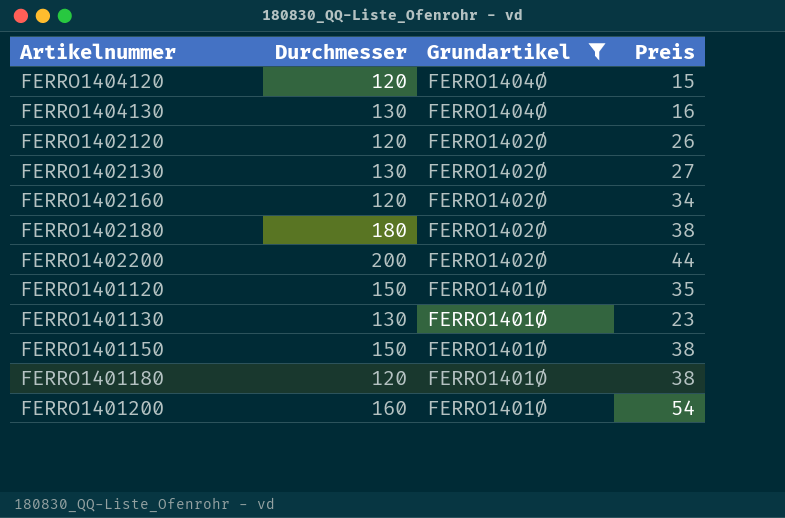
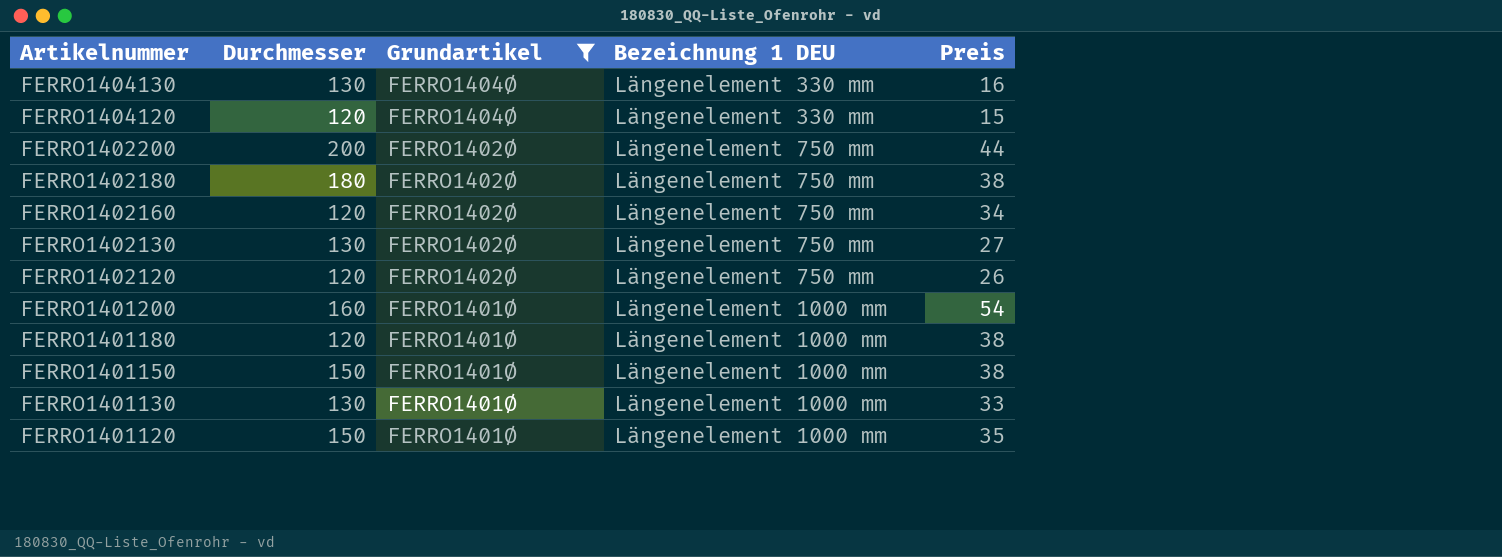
row order: Grundartikel descending -> Artikelnummer descending
column Bezeichnung 1 DEU | position: none -> 4
FERRO1401130 | Preis: 23 -> 33

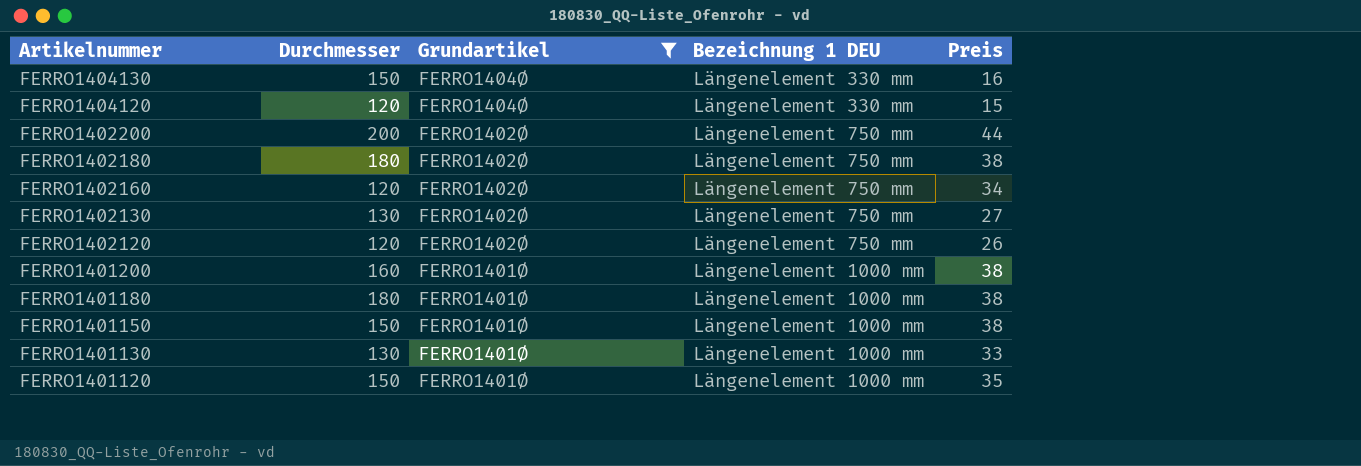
FERRO1404130 | Durchmesser: 130 -> 150
FERRO1401200 | Preis: 54 -> 38
FERRO1401180 | Durchmesser: 120 -> 180

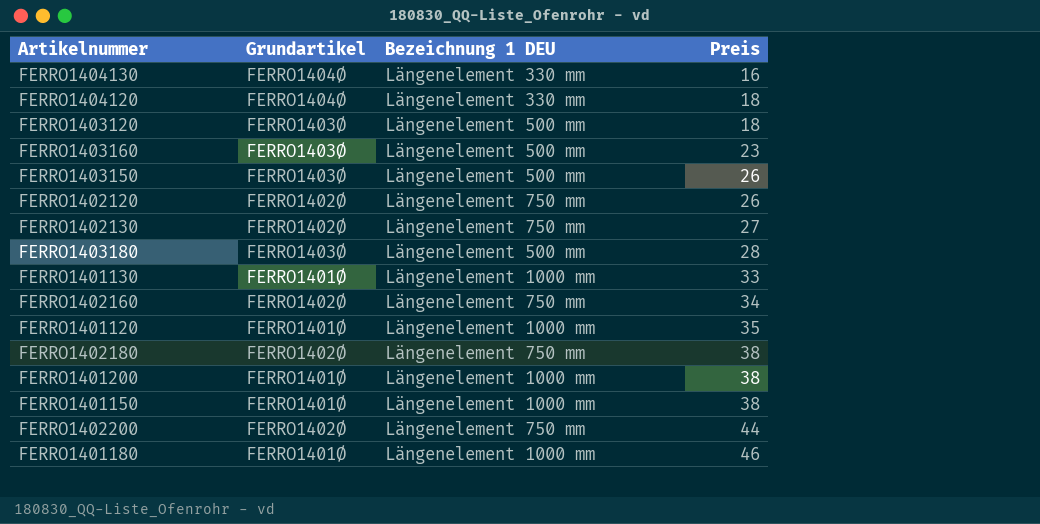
filter: Grundartikel != FERRO1403Ø -> none
row order: Artikelnummer descending -> Preis ascending
column Durchmesser | position: 2 -> none
FERRO1404120 | Preis: 15 -> 18
FERRO1401180 | Preis: 38 -> 46

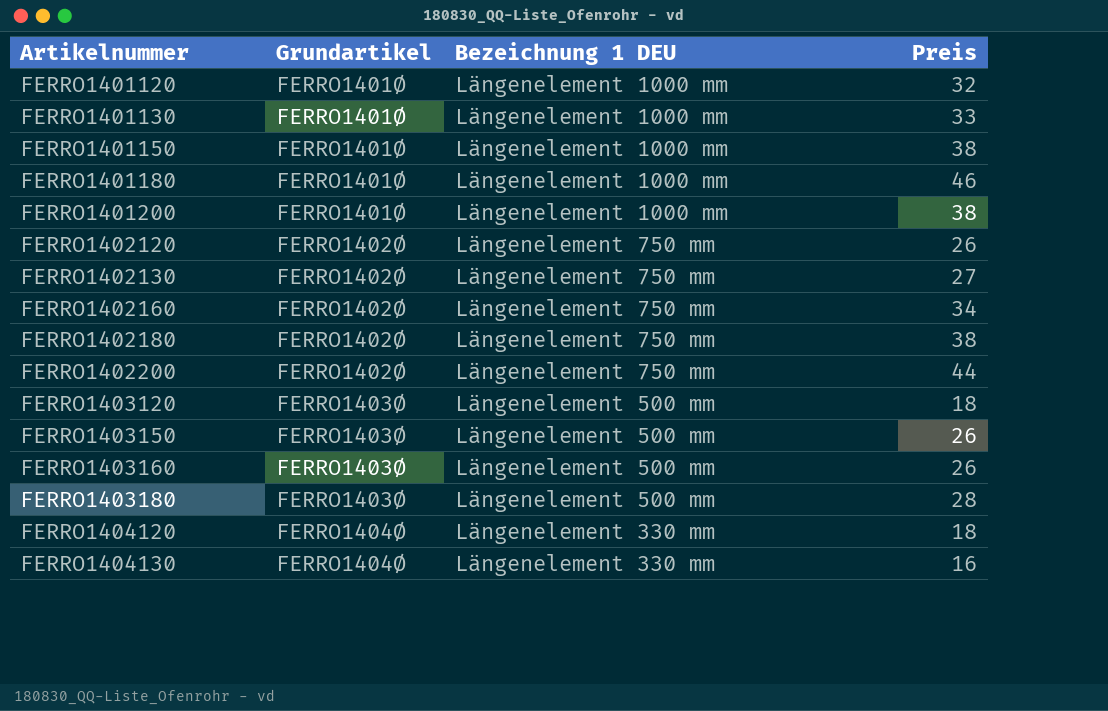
row order: Preis ascending -> Artikelnummer ascending
FERRO1401120 | Preis: 35 -> 32
FERRO1403160 | Preis: 23 -> 26

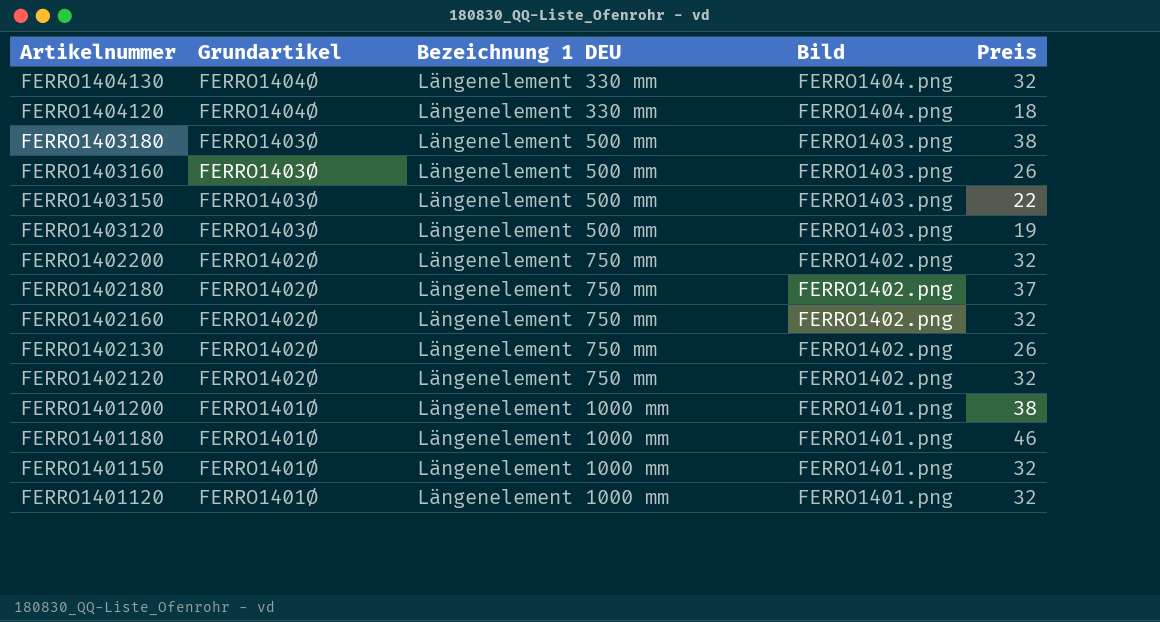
row order: Artikelnummer ascending -> Artikelnummer descending
column Bild | position: none -> 4
row FERRO1401130: FERRO1401Ø | Längenelement 1000 mm | 33 -> none
FERRO1404130 | Preis: 16 -> 32
FERRO1403180 | Preis: 28 -> 38
FERRO1403150 | Preis: 26 -> 22
FERRO1403120 | Preis: 18 -> 19
FERRO1402200 | Preis: 44 -> 32
FERRO1402180 | Preis: 38 -> 37
FERRO1402160 | Preis: 34 -> 32
FERRO1402130 | Preis: 27 -> 26
FERRO1402120 | Preis: 26 -> 32
FERRO1401150 | Preis: 38 -> 32

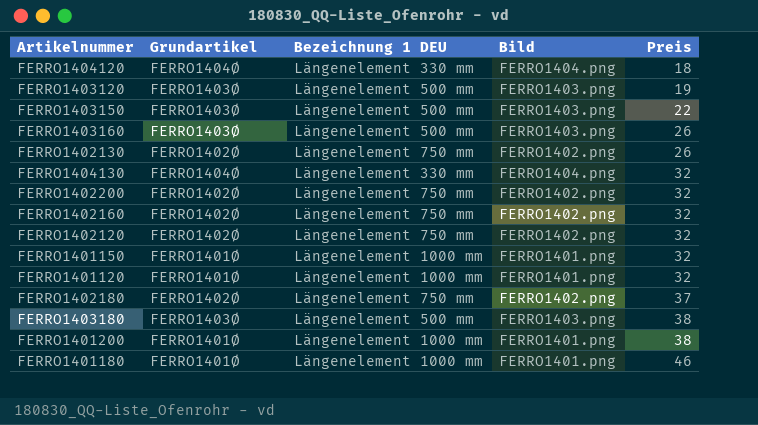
row order: Artikelnummer descending -> Preis ascending

